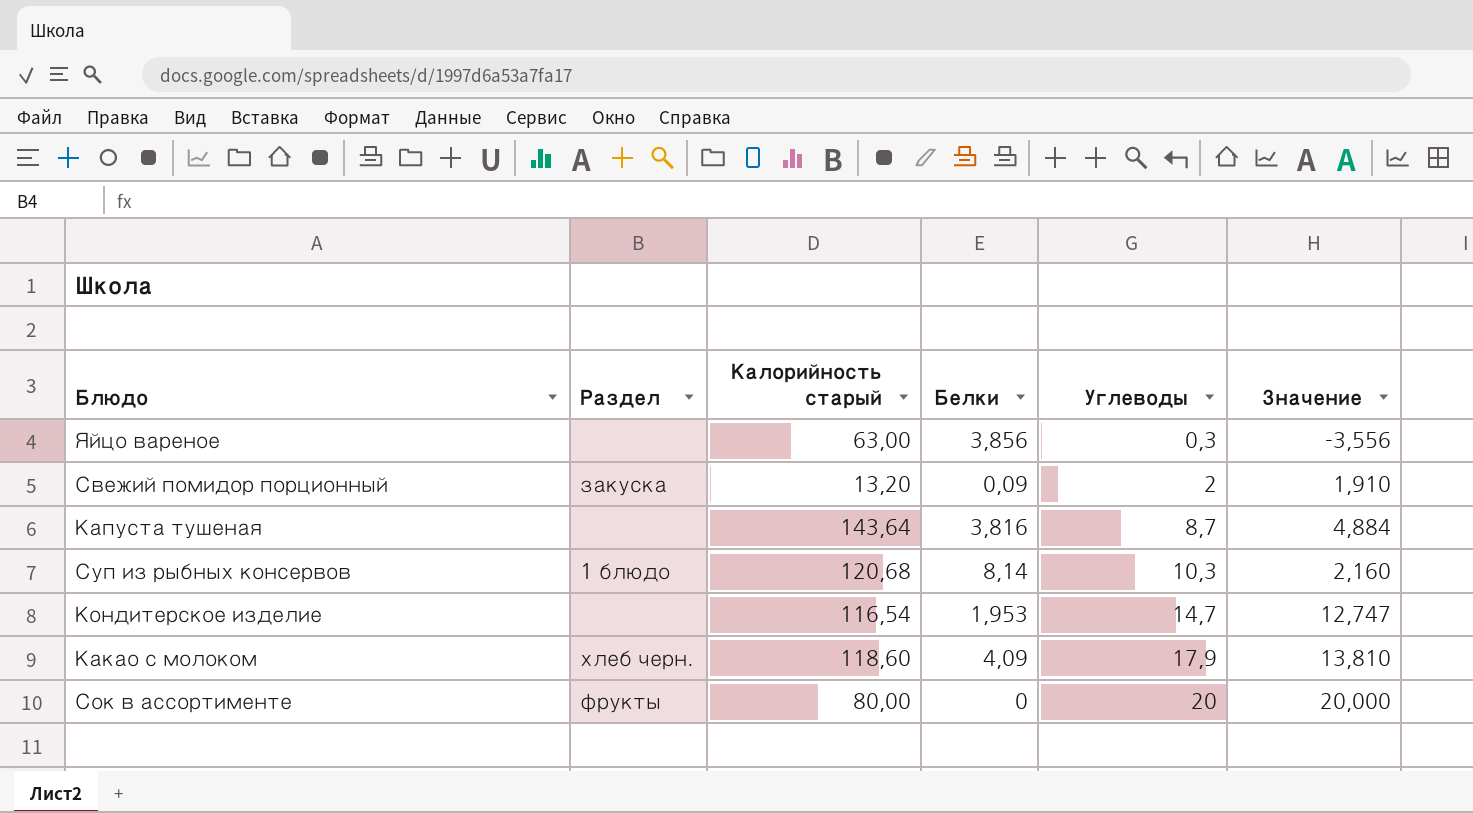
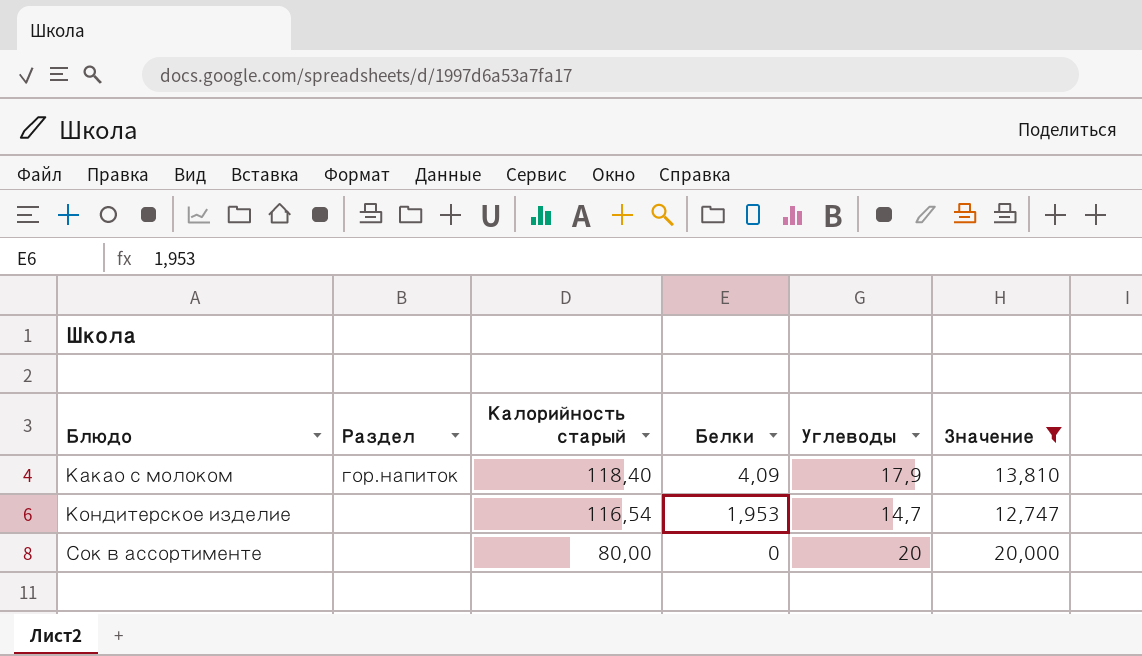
filter: none -> Значение >= 12,747
row order: Углеводы ascending -> Блюдо ascending
Какао с молоком | Раздел: хлеб черн. -> гор.напиток
Какао с молоком | Калорийность старый: 118,60 -> 118,40
Сок в ассортименте | Раздел: фрукты -> none

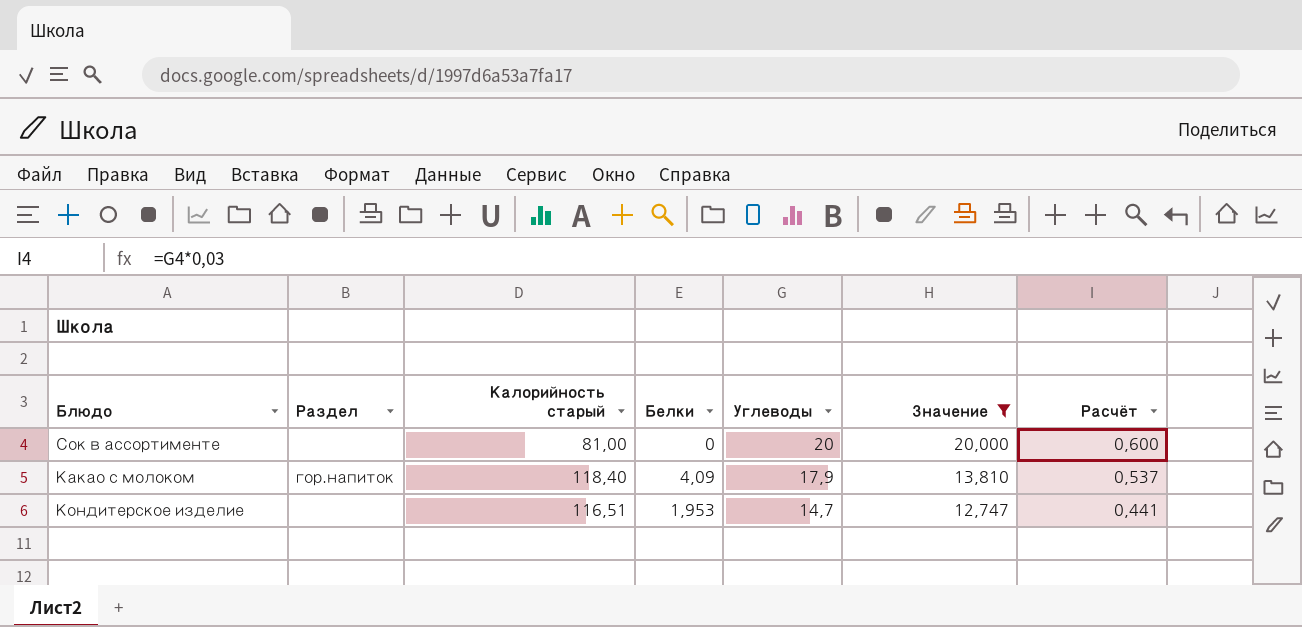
row order: Блюдо ascending -> Углеводы descending
column Расчёт | formula: none -> [Углеводы] * 0,03
Сок в ассортименте | Калорийность старый: 80,00 -> 81,00
Кондитерское изделие | Калорийность старый: 116,54 -> 116,51

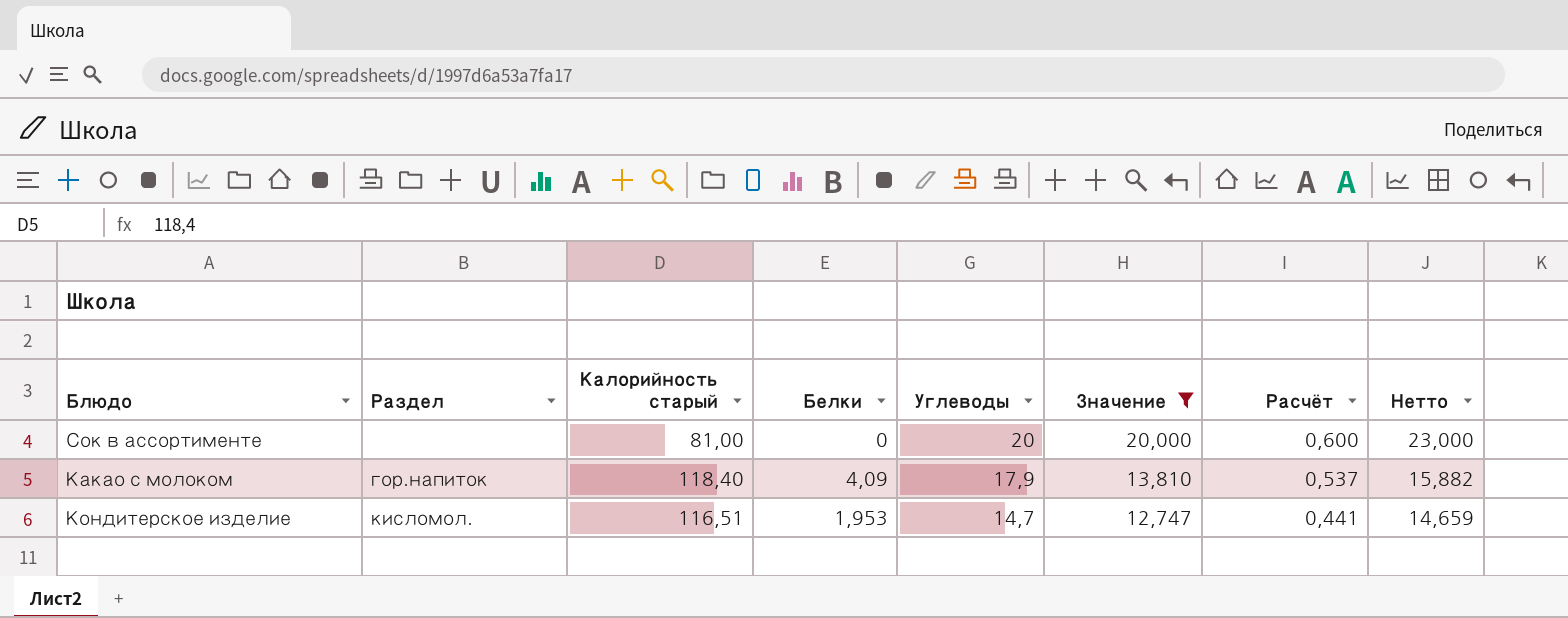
column Нетто | formula: none -> [Значение] * 1,15
Кондитерское изделие | Раздел: none -> кисломол.

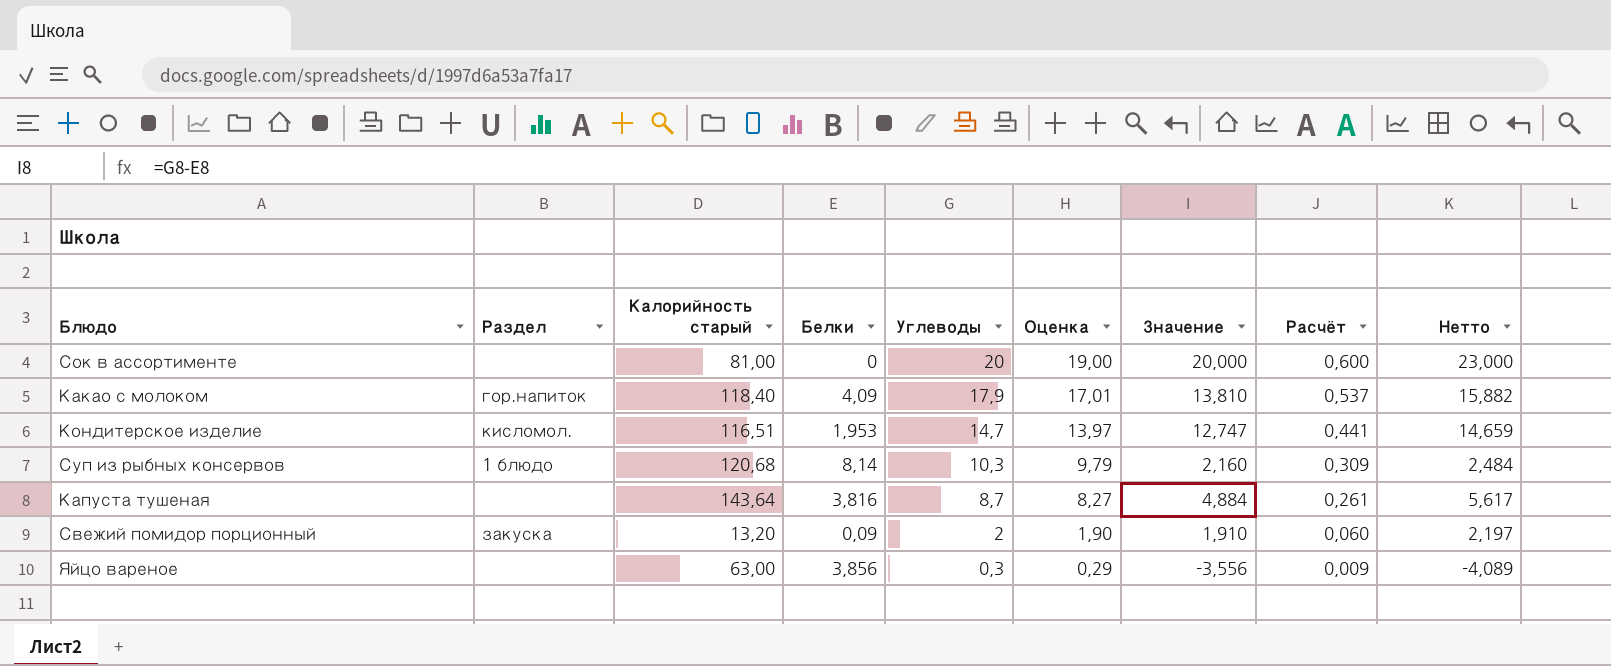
filter: Значение >= 12,747 -> none
column Оценка | formula: none -> [Углеводы] * 0,95

